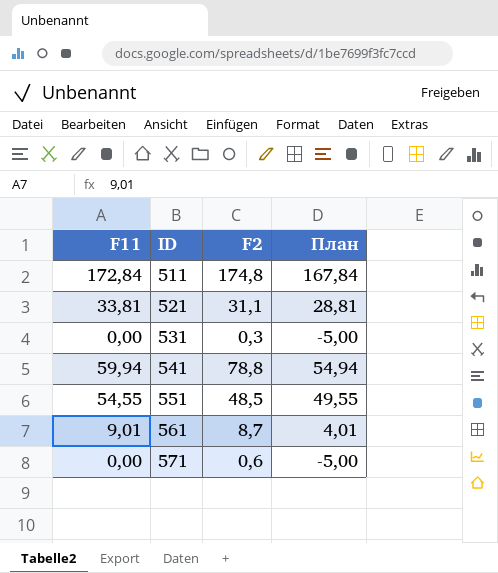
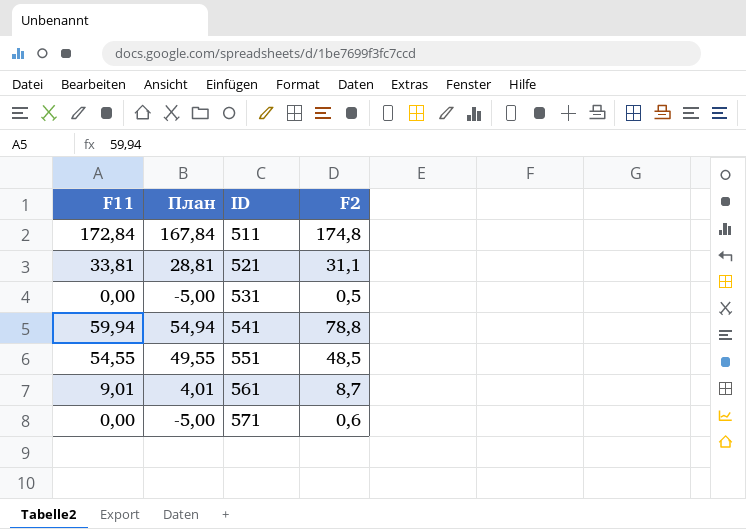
column План | position: 4 -> 2
531 | F2: 0,3 -> 0,5

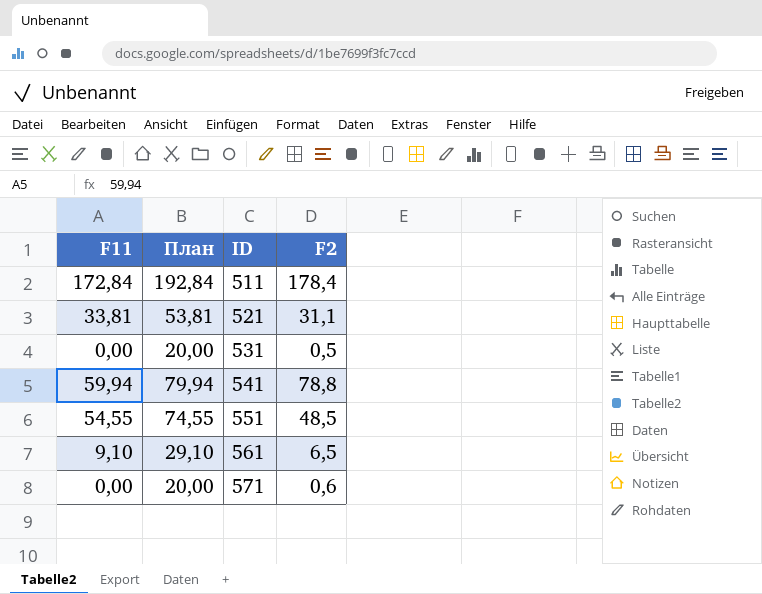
column План | formula: [F11] - 5 -> [F11] + 20
511 | F2: 174,8 -> 178,4
561 | F11: 9,01 -> 9,10
561 | F2: 8,7 -> 6,5

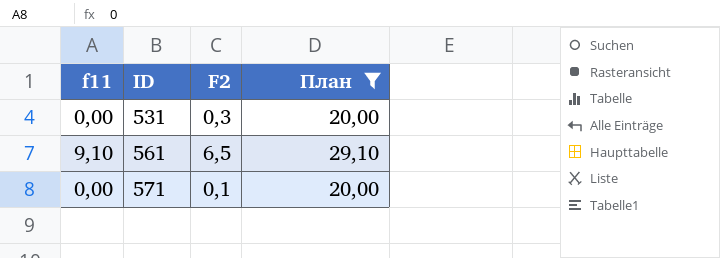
filter: none -> План <= 29,10
column name: F11 -> f11
column План | position: 2 -> 4
531 | F2: 0,5 -> 0,3
571 | F2: 0,6 -> 0,1

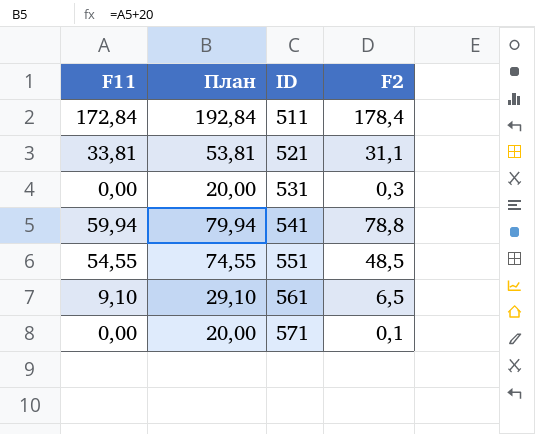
filter: План <= 29,10 -> none
column name: f11 -> F11
column План | position: 4 -> 2

